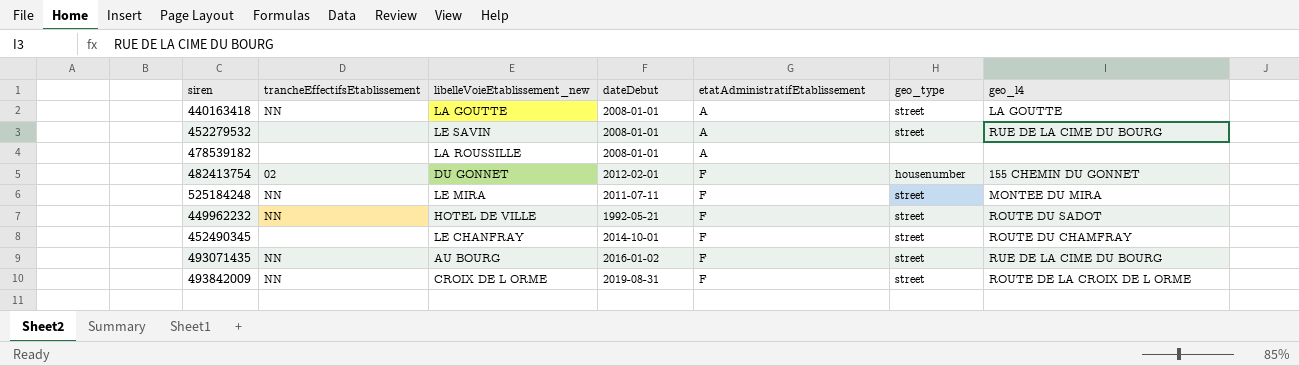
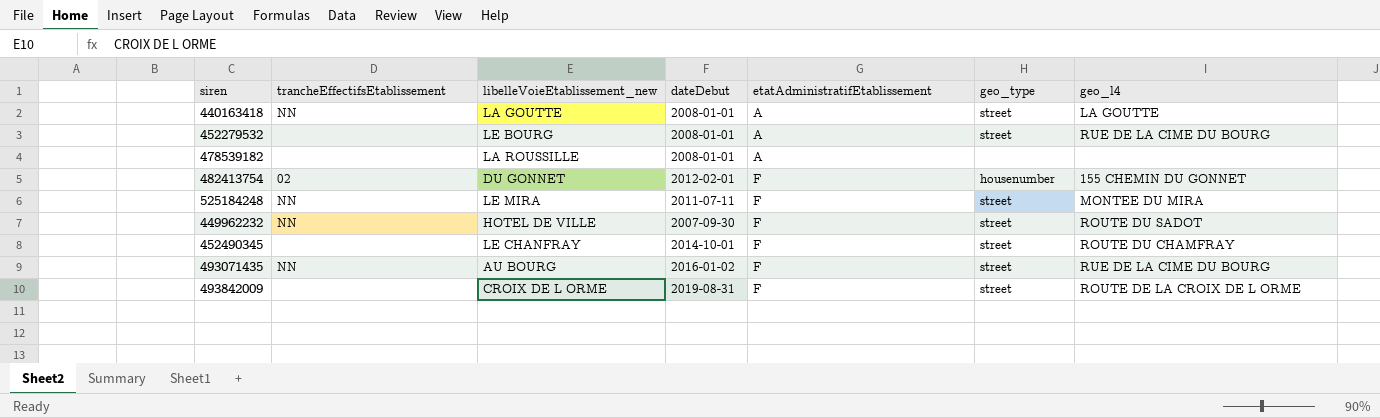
452279532 | libelleVoieEtablissement_new: LE SAVIN -> LE BOURG
449962232 | dateDebut: 1992-05-21 -> 2007-09-30
493842009 | trancheEffectifsEtablissement: NN -> none

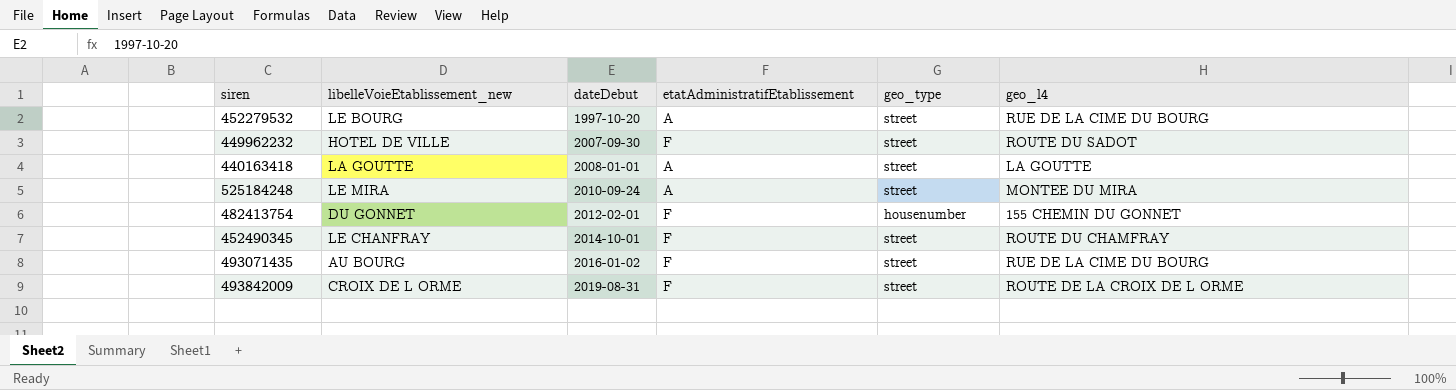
row order: etatAdministratifEtablissement ascending -> dateDebut ascending
column trancheEffectifsEtablissement | position: 2 -> none
row 478539182: none | LA ROUSSILLE | 2008-01-01 | A | none | none -> none
452279532 | dateDebut: 2008-01-01 -> 1997-10-20
525184248 | dateDebut: 2011-07-11 -> 2010-09-24
525184248 | etatAdministratifEtablissement: F -> A

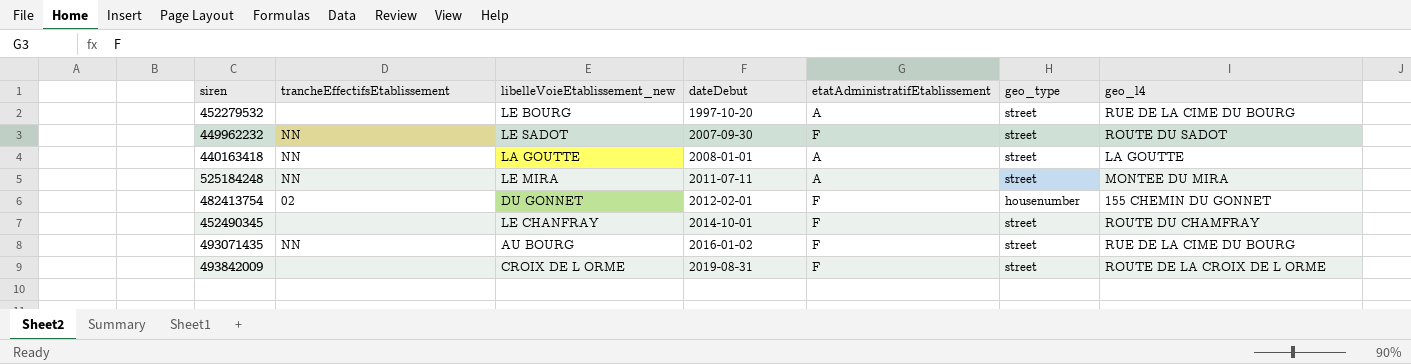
column trancheEffectifsEtablissement | position: none -> 2
449962232 | libelleVoieEtablissement_new: HOTEL DE VILLE -> LE SADOT
525184248 | dateDebut: 2010-09-24 -> 2011-07-11

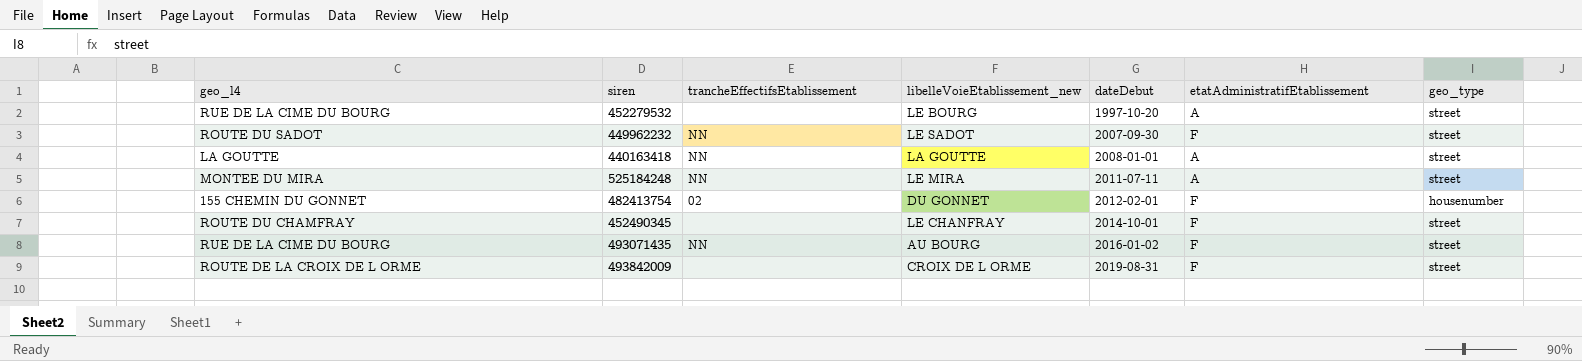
column geo_l4 | position: 7 -> 1

